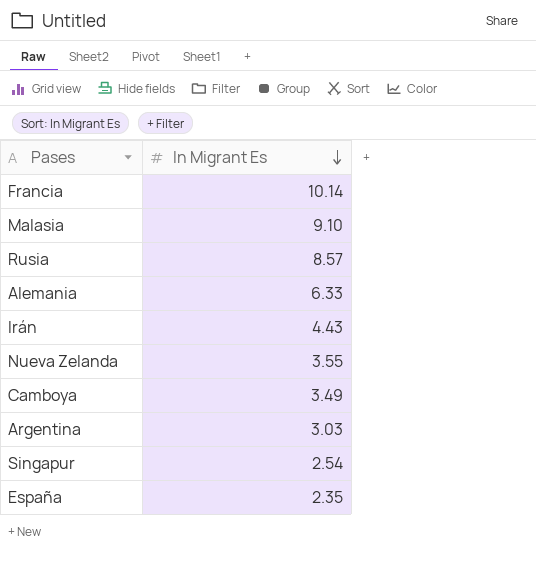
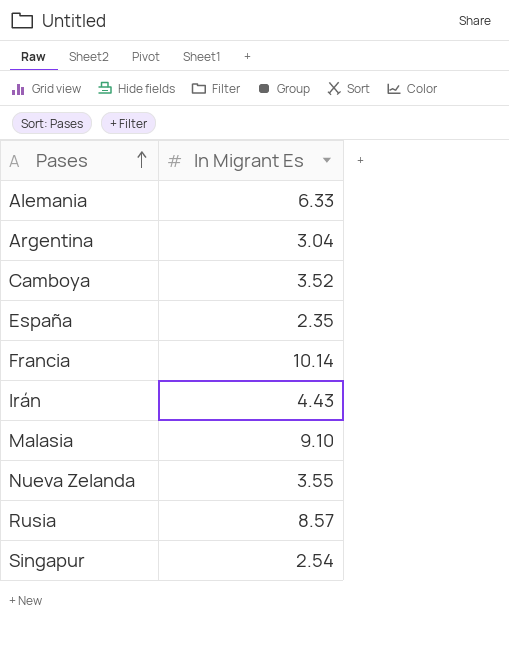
row order: In Migrant Es descending -> Pases ascending
Argentina | In Migrant Es: 3.03 -> 3.04
Camboya | In Migrant Es: 3.49 -> 3.52

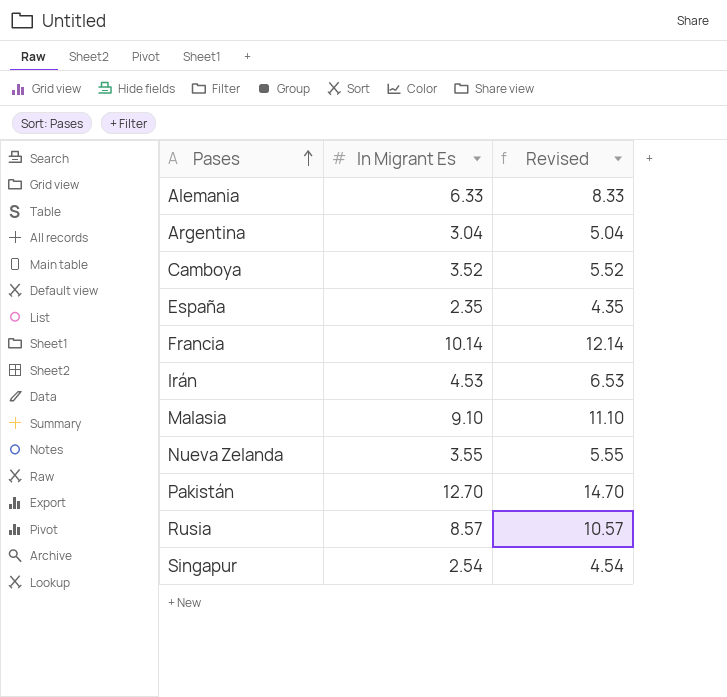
column Revised | formula: none -> [In Migrant Es] + 2
Irán | In Migrant Es: 4.43 -> 4.53
row Pakistán: none -> 12.70 | 14.70

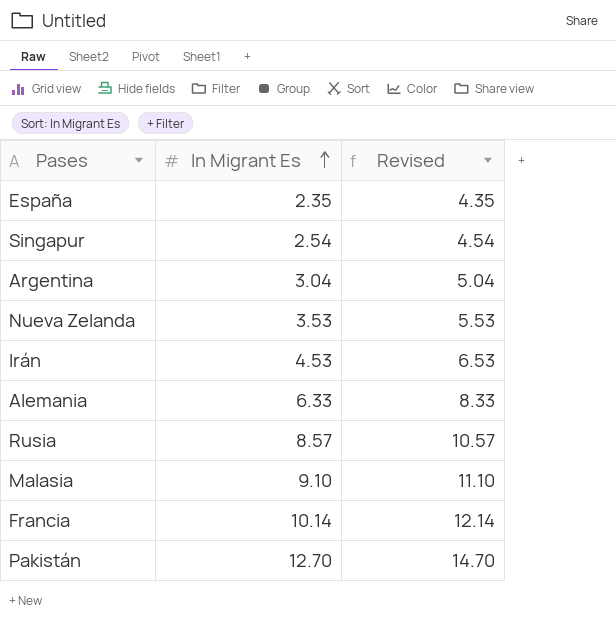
row order: Pases ascending -> In Migrant Es ascending
row Camboya: 3.52 | 5.52 -> none
Nueva Zelanda | In Migrant Es: 3.55 -> 3.53
Nueva Zelanda | Revised: 5.55 -> 5.53

